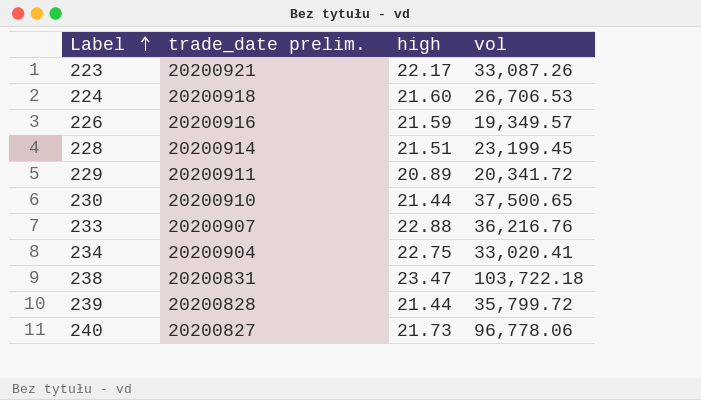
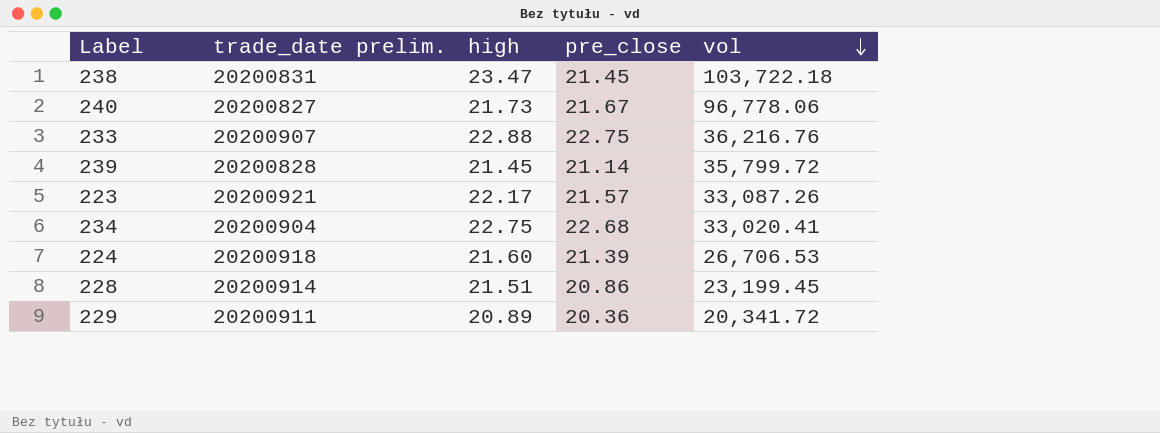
row order: Label ascending -> vol descending
column pre_close | position: none -> 4
row 226: 20200916 | 21.59 | 19,349.57 -> none
row 230: 20200910 | 21.44 | 37,500.65 -> none
239 | high: 21.44 -> 21.45

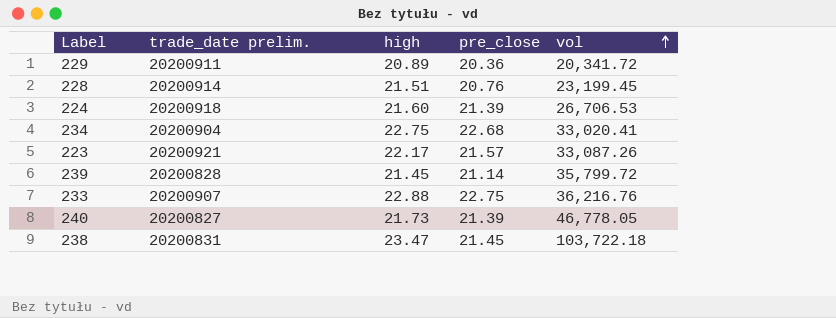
row order: vol descending -> vol ascending
228 | pre_close: 20.86 -> 20.76
240 | pre_close: 21.67 -> 21.39
240 | vol: 96,778.06 -> 46,778.05

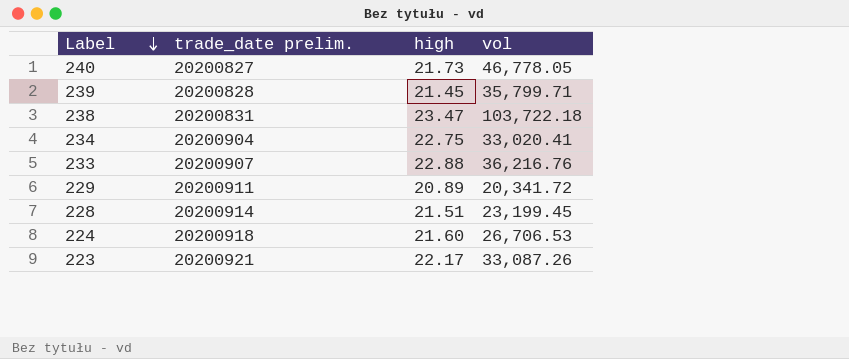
row order: vol ascending -> Label descending
column pre_close | position: 4 -> none
239 | vol: 35,799.72 -> 35,799.71

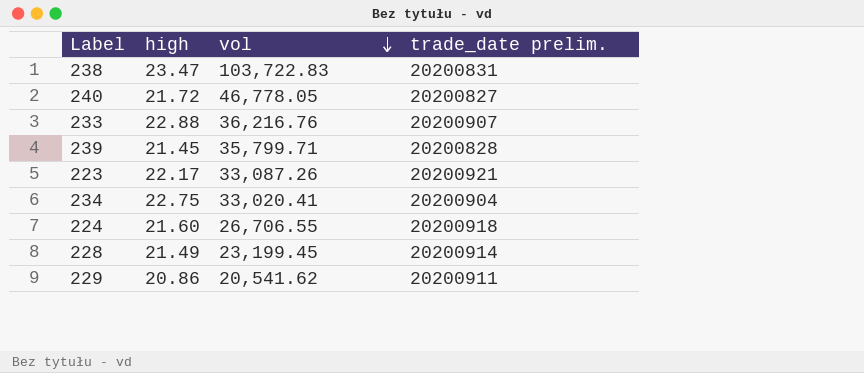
row order: Label descending -> vol descending
column trade_date prelim. | position: 2 -> 4
238 | vol: 103,722.18 -> 103,722.83
240 | high: 21.73 -> 21.72
224 | vol: 26,706.53 -> 26,706.55
228 | high: 21.51 -> 21.49
229 | high: 20.89 -> 20.86
229 | vol: 20,341.72 -> 20,541.62

